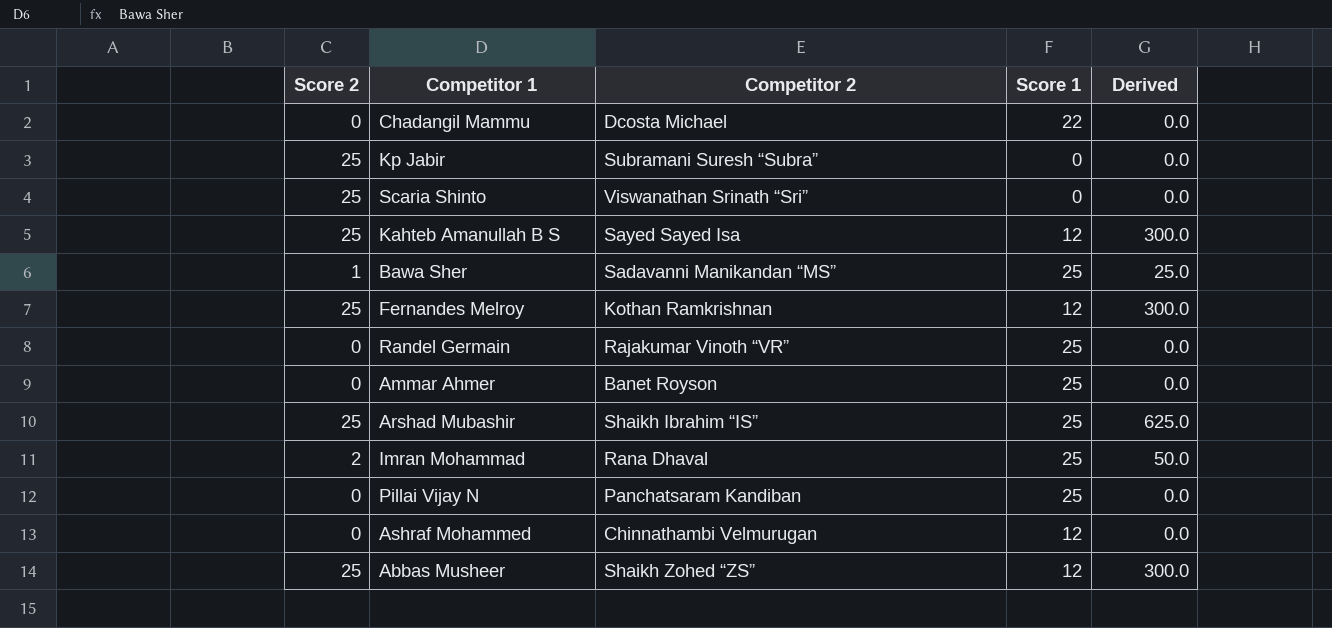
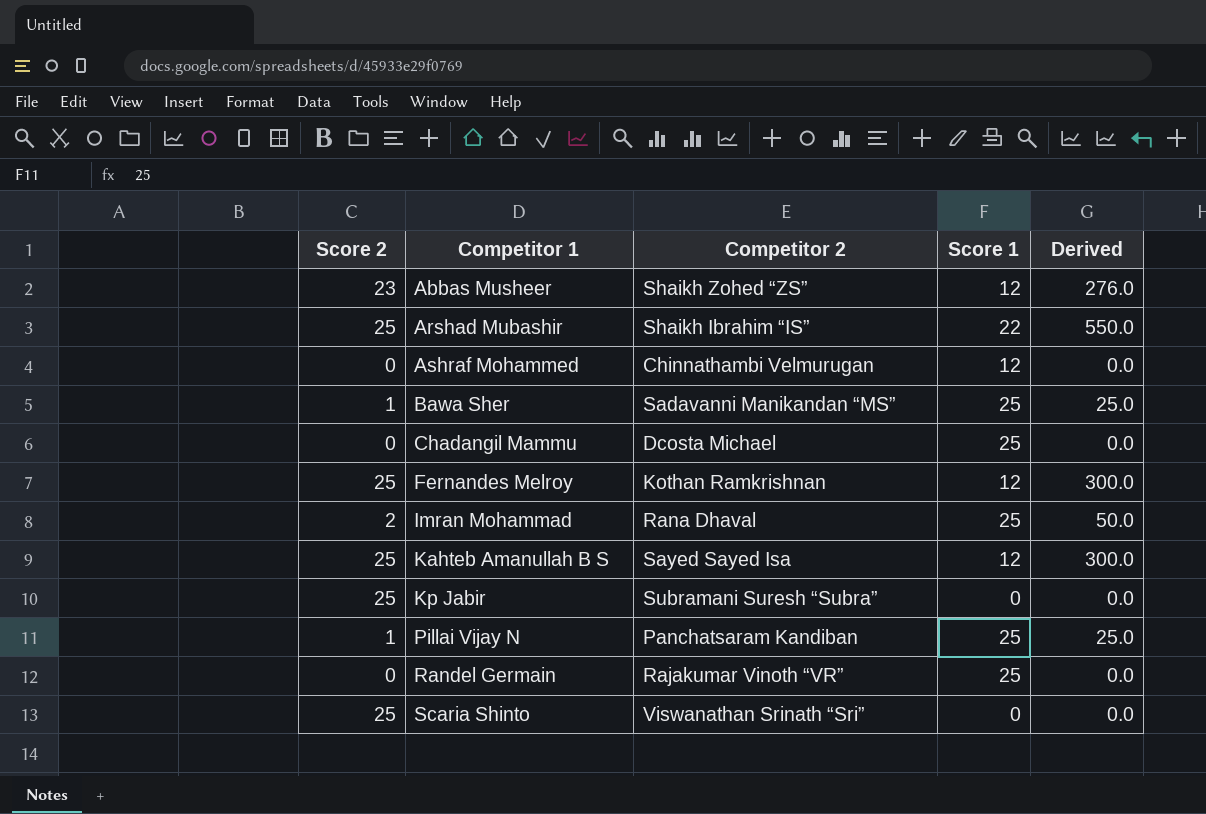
row order: none -> Competitor 1 ascending
row Ammar Ahmer: 0 | Banet Royson | 25 | 0.0 -> none
Abbas Musheer | Score 2: 25 -> 23
Abbas Musheer | Derived: 300.0 -> 276.0
Arshad Mubashir | Score 1: 25 -> 22
Arshad Mubashir | Derived: 625.0 -> 550.0
Chadangil Mammu | Score 1: 22 -> 25
Pillai Vijay N | Score 2: 0 -> 1
Pillai Vijay N | Derived: 0.0 -> 25.0

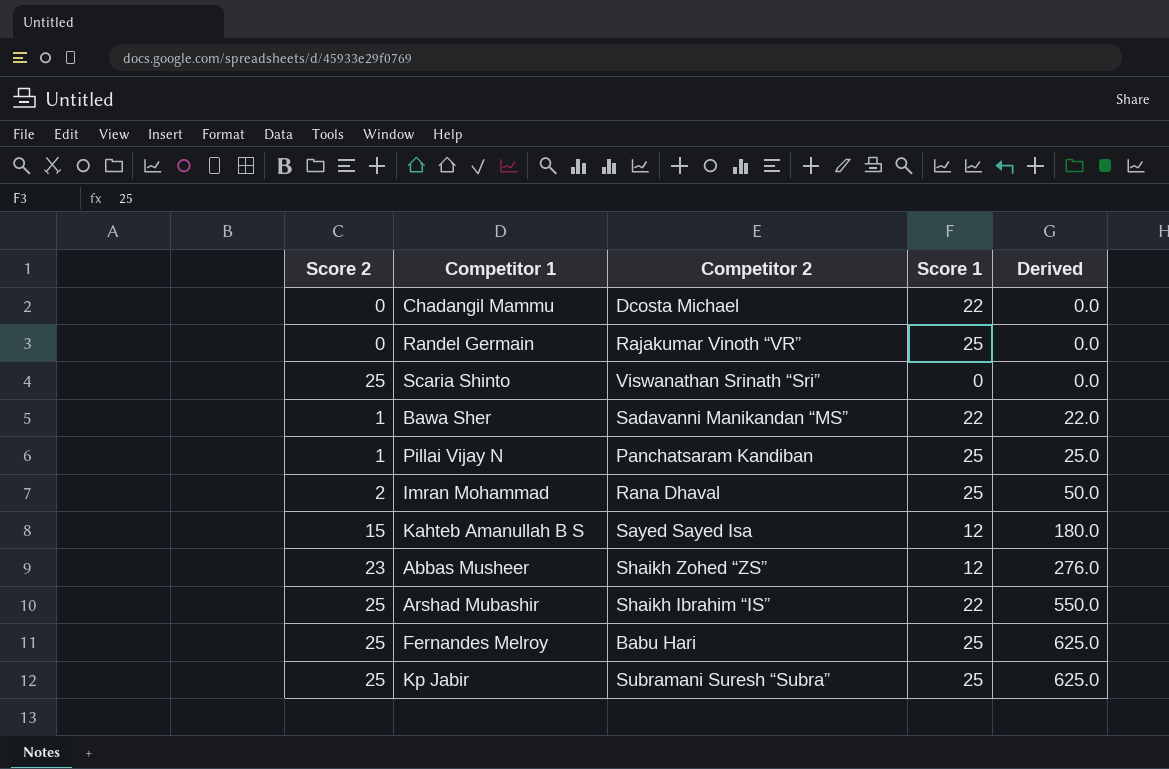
row order: Competitor 1 ascending -> Derived ascending
row Ashraf Mohammed: 0 | Chinnathambi Velmurugan | 12 | 0.0 -> none
Chadangil Mammu | Score 1: 25 -> 22
Bawa Sher | Score 1: 25 -> 22
Bawa Sher | Derived: 25.0 -> 22.0
Kahteb Amanullah B S | Score 2: 25 -> 15
Kahteb Amanullah B S | Derived: 300.0 -> 180.0
Fernandes Melroy | Competitor 2: Kothan Ramkrishnan -> Babu Hari
Fernandes Melroy | Score 1: 12 -> 25
Fernandes Melroy | Derived: 300.0 -> 625.0
Kp Jabir | Score 1: 0 -> 25
Kp Jabir | Derived: 0.0 -> 625.0

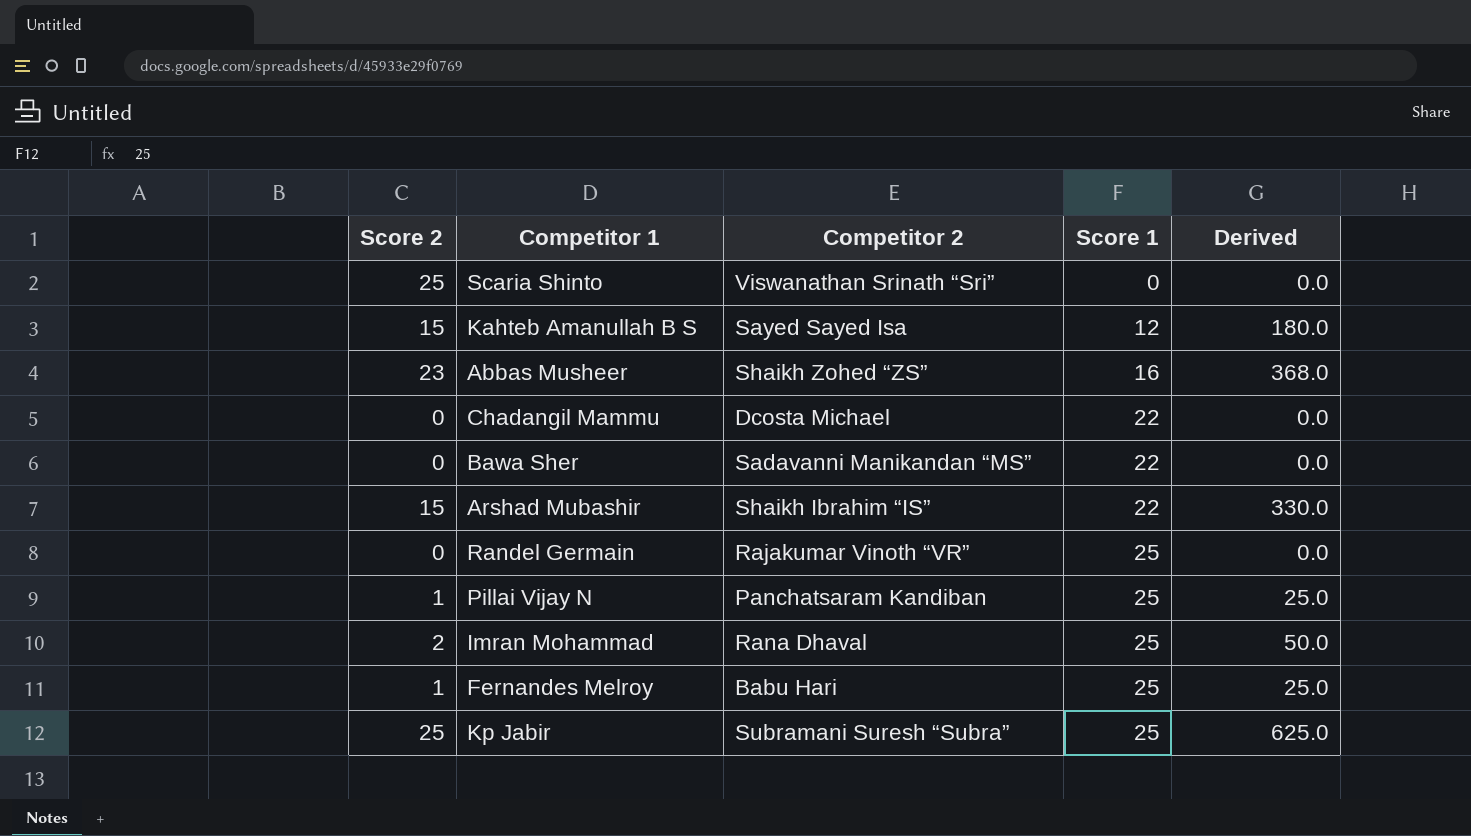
row order: Derived ascending -> Score 1 ascending
Abbas Musheer | Score 1: 12 -> 16
Abbas Musheer | Derived: 276.0 -> 368.0
Bawa Sher | Score 2: 1 -> 0
Bawa Sher | Derived: 22.0 -> 0.0
Arshad Mubashir | Score 2: 25 -> 15
Arshad Mubashir | Derived: 550.0 -> 330.0
Fernandes Melroy | Score 2: 25 -> 1
Fernandes Melroy | Derived: 625.0 -> 25.0

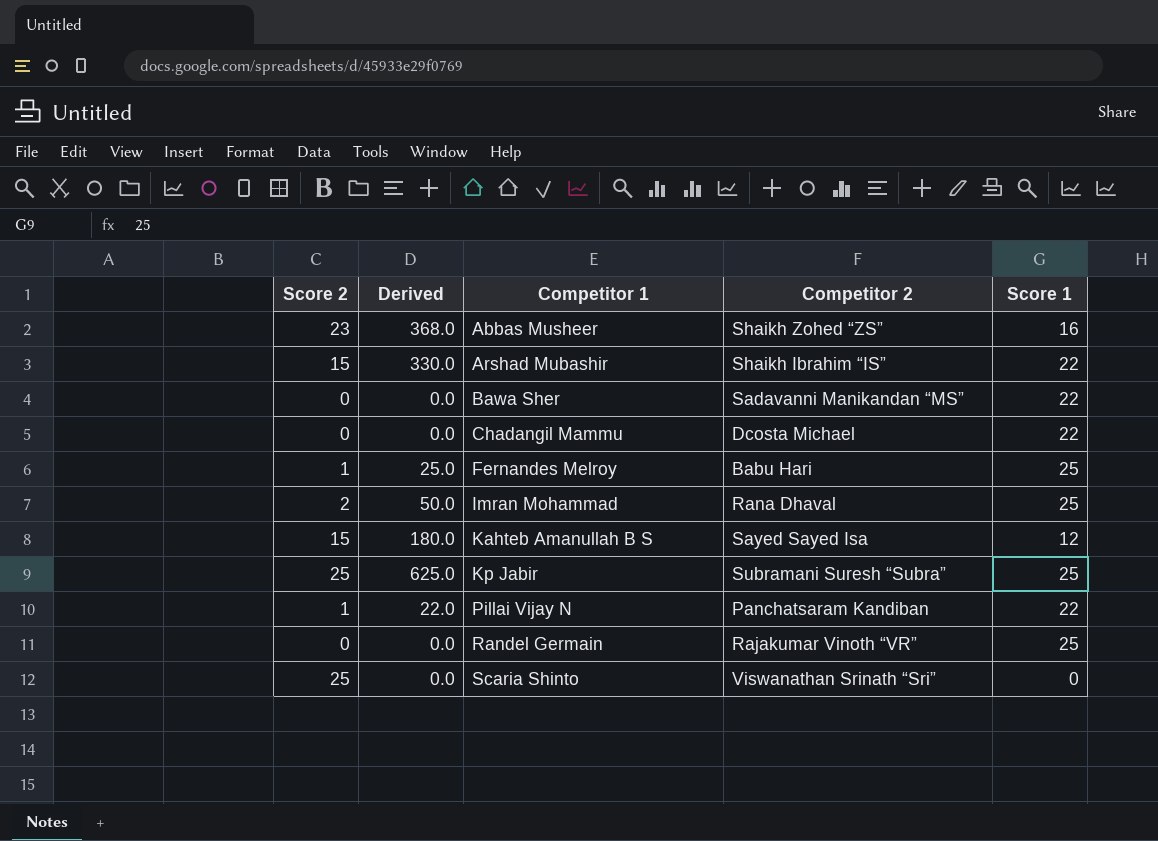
row order: Score 1 ascending -> Competitor 1 ascending
column Derived | position: 5 -> 2
Pillai Vijay N | Derived: 25.0 -> 22.0
Pillai Vijay N | Score 1: 25 -> 22

